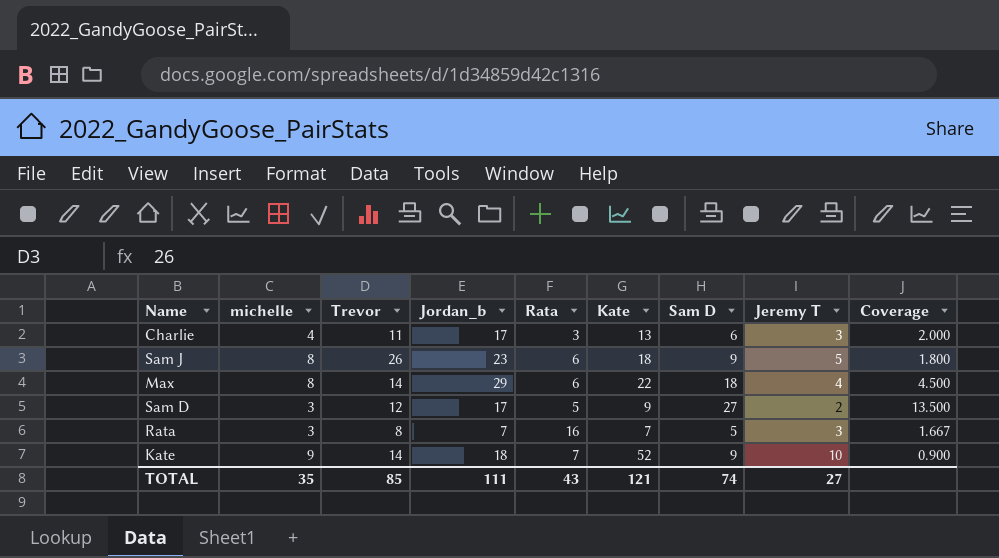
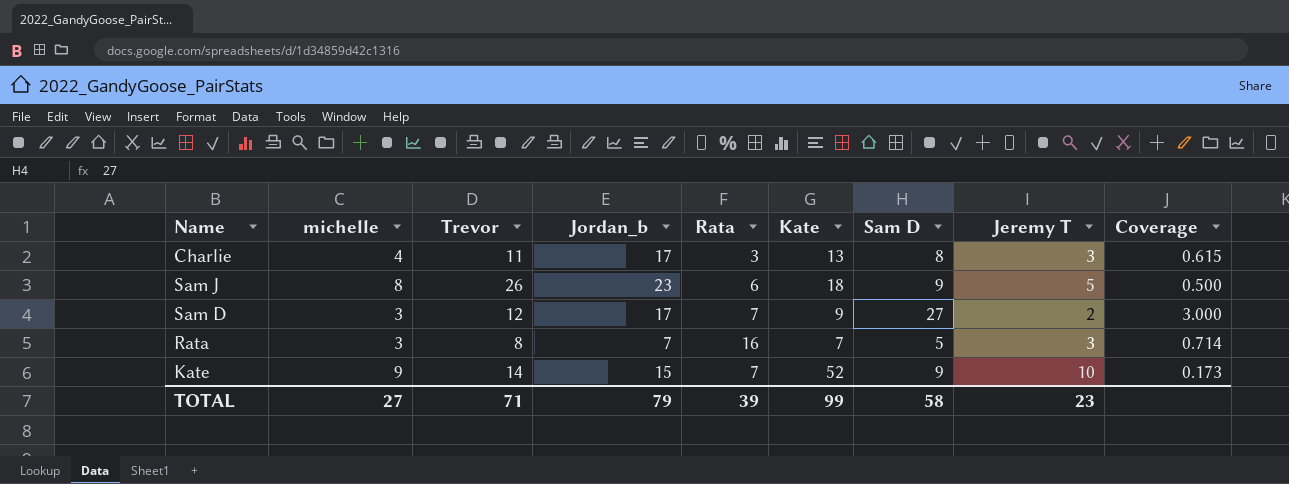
column Coverage | formula: [Sam D] / [Jeremy T] -> [Sam D] / [Kate]
row Max: 8 | 14 | 29 | 6 | 22 | 18 | 4 | 4.500 -> none
Charlie | Sam D: 6 -> 8
Sam D | Rata: 5 -> 7
Kate | Jordan_b: 18 -> 15
TOTAL | michelle: 35 -> 27
TOTAL | Trevor: 85 -> 71
TOTAL | Jordan_b: 111 -> 79
TOTAL | Rata: 43 -> 39
TOTAL | Kate: 121 -> 99
TOTAL | Sam D: 74 -> 58
TOTAL | Jeremy T: 27 -> 23

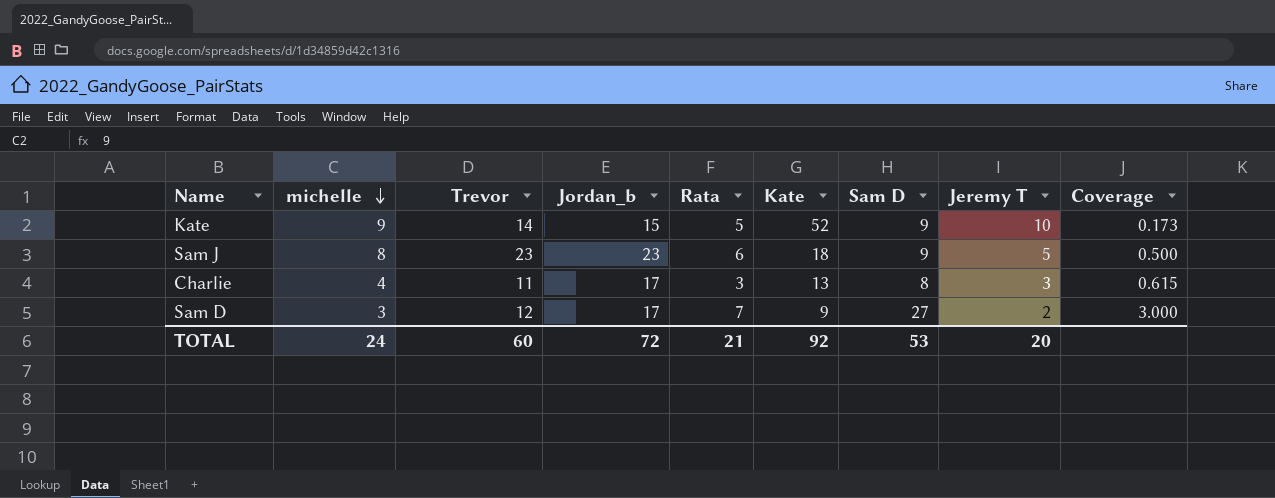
row order: none -> michelle descending
row Rata: 3 | 8 | 7 | 16 | 7 | 5 | 3 | 0.714 -> none
Kate | Rata: 7 -> 5
Sam J | Trevor: 26 -> 23
TOTAL | michelle: 27 -> 24
TOTAL | Trevor: 71 -> 60
TOTAL | Jordan_b: 79 -> 72
TOTAL | Rata: 39 -> 21
TOTAL | Kate: 99 -> 92
TOTAL | Sam D: 58 -> 53
TOTAL | Jeremy T: 23 -> 20

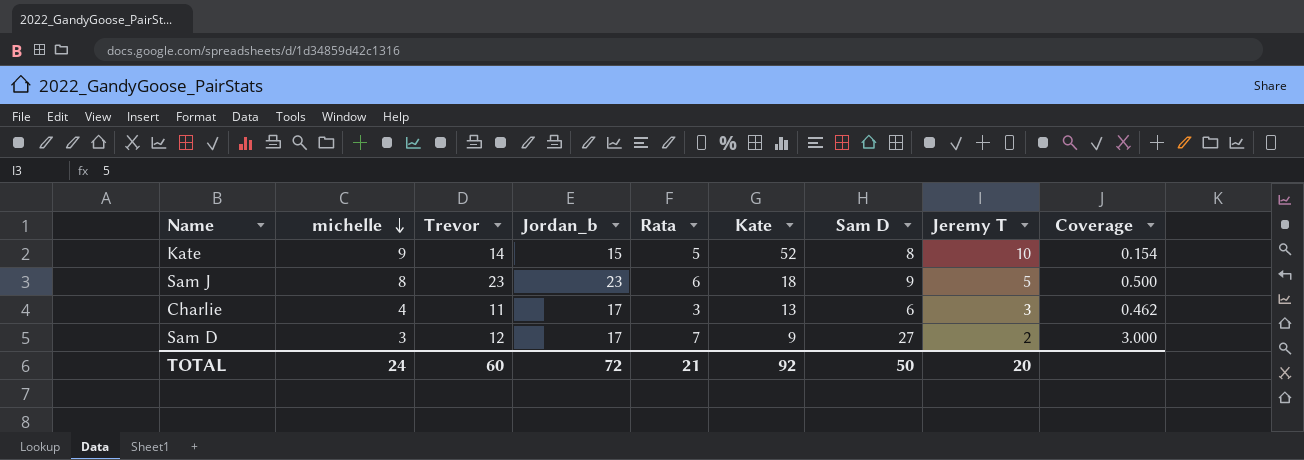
Kate | Sam D: 9 -> 8
Kate | Coverage: 0.173 -> 0.154
Charlie | Sam D: 8 -> 6
Charlie | Coverage: 0.615 -> 0.462
TOTAL | Sam D: 53 -> 50

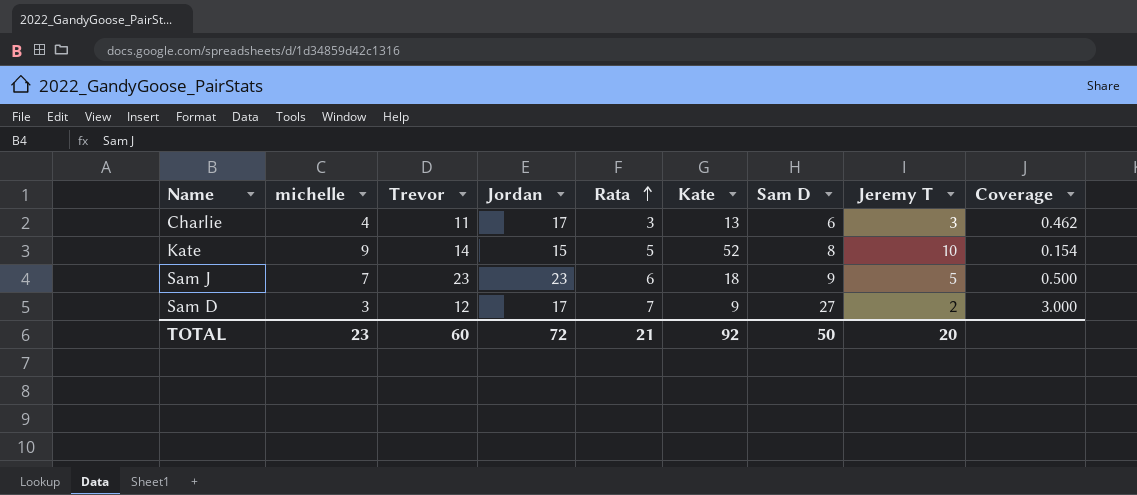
row order: michelle descending -> Rata ascending
column name: Jordan_b -> Jordan
Sam J | michelle: 8 -> 7
TOTAL | michelle: 24 -> 23

